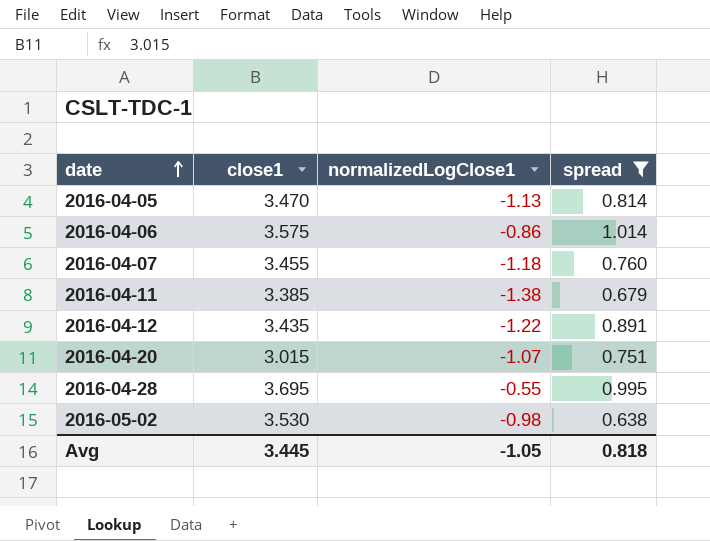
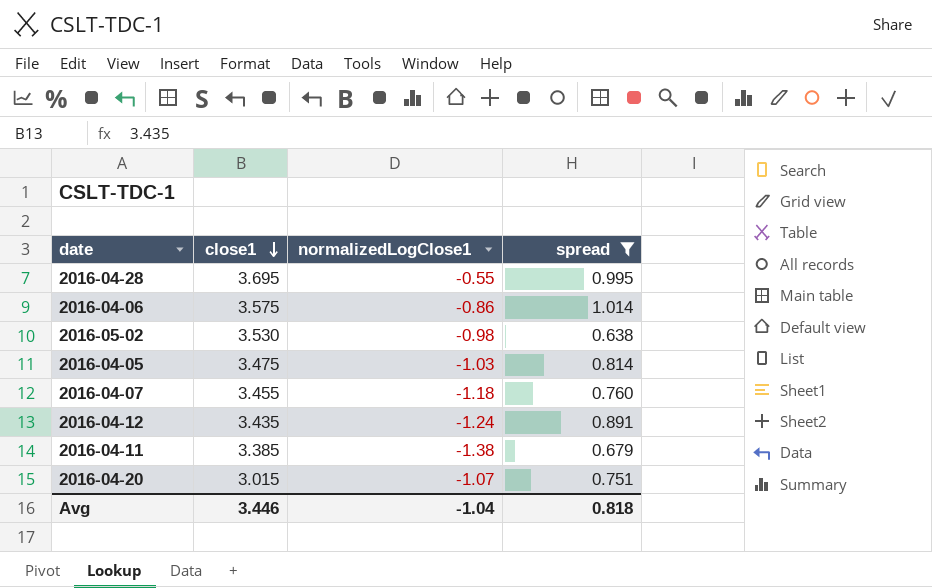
row order: date ascending -> close1 descending
2016-04-05 | close1: 3.470 -> 3.475
2016-04-05 | normalizedLogClose1: -1.13 -> -1.03
2016-04-12 | normalizedLogClose1: -1.22 -> -1.24
Avg | close1: 3.445 -> 3.446
Avg | normalizedLogClose1: -1.05 -> -1.04

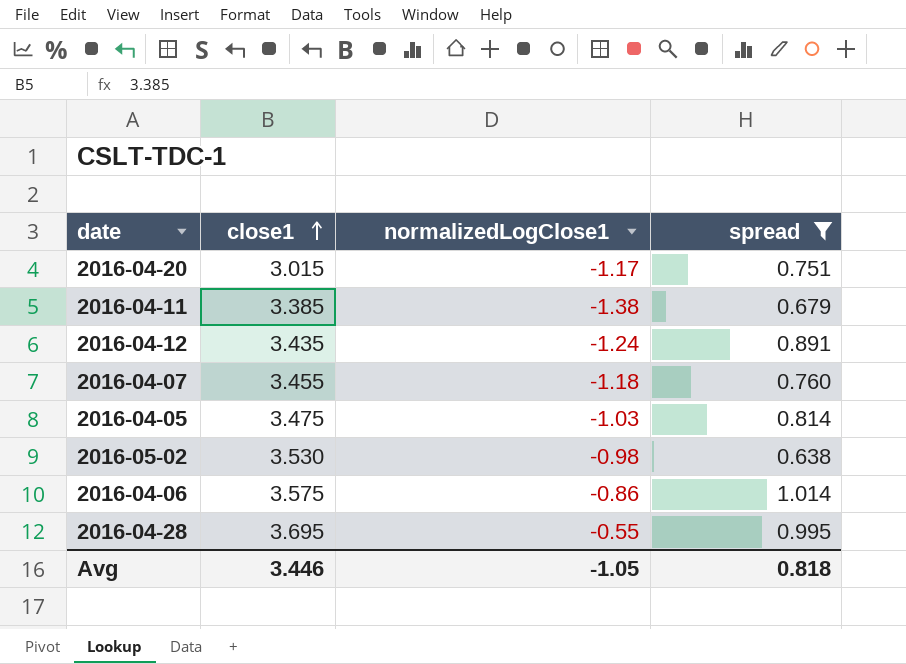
row order: close1 descending -> close1 ascending
2016-04-20 | normalizedLogClose1: -1.07 -> -1.17
Avg | normalizedLogClose1: -1.04 -> -1.05

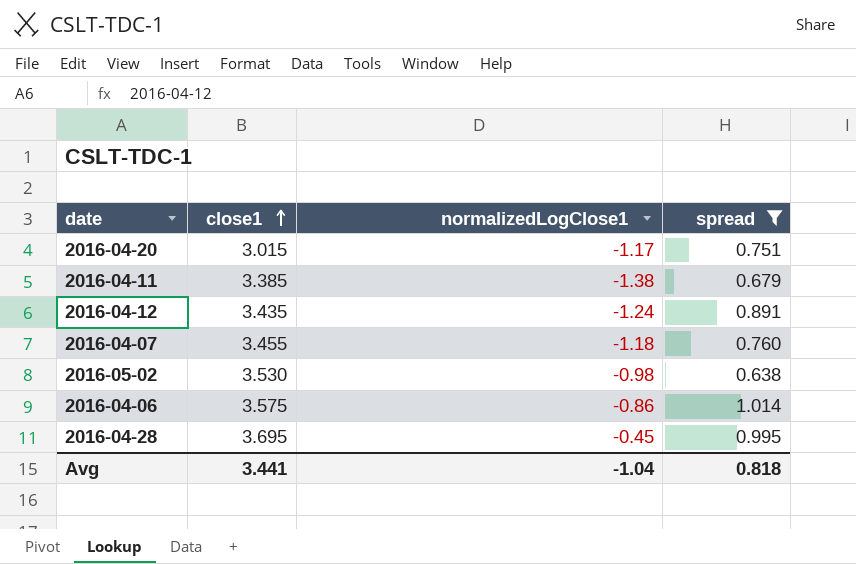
row 2016-04-05: 3.475 | -1.03 | 0.814 -> none
2016-04-28 | normalizedLogClose1: -0.55 -> -0.45
Avg | close1: 3.446 -> 3.441
Avg | normalizedLogClose1: -1.05 -> -1.04

